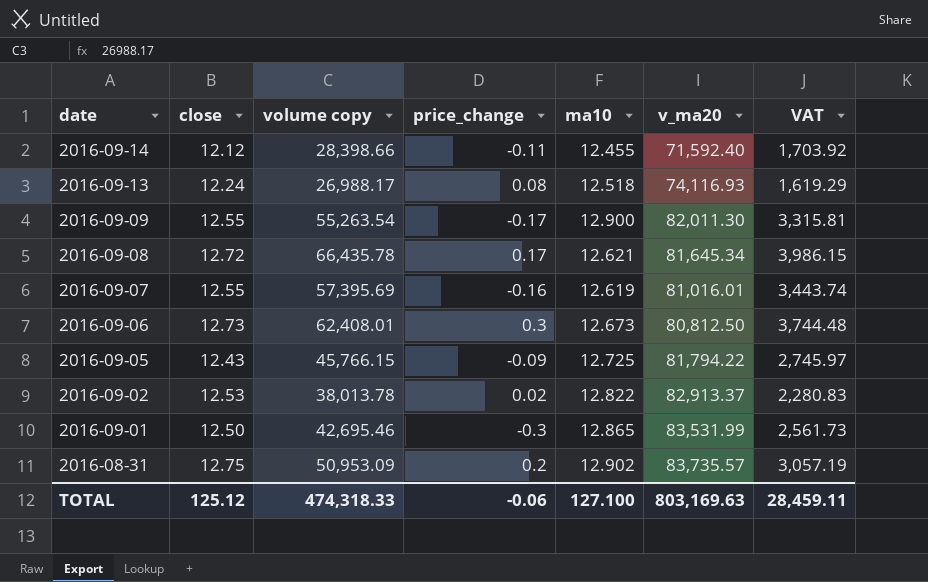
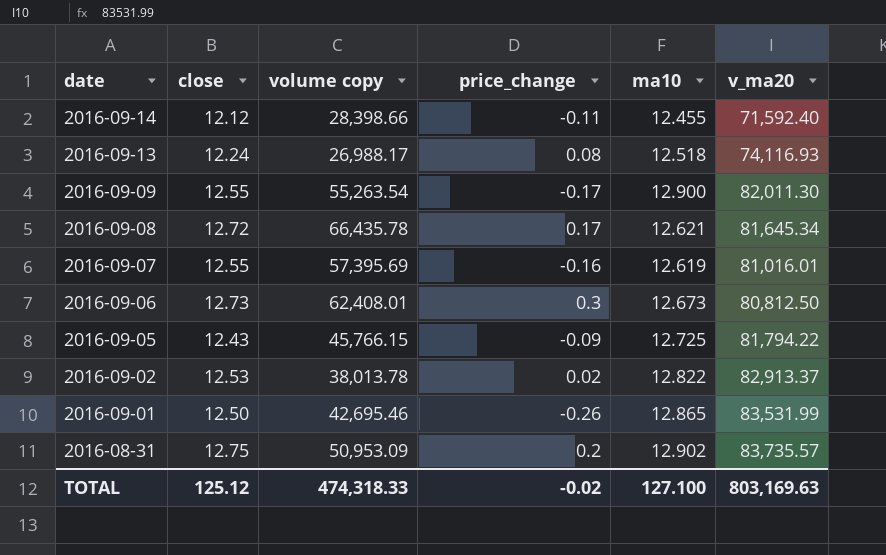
column VAT | formula: [volume copy] * 0.06 -> none
2016-09-01 | price_change: -0.3 -> -0.26
TOTAL | price_change: -0.06 -> -0.02

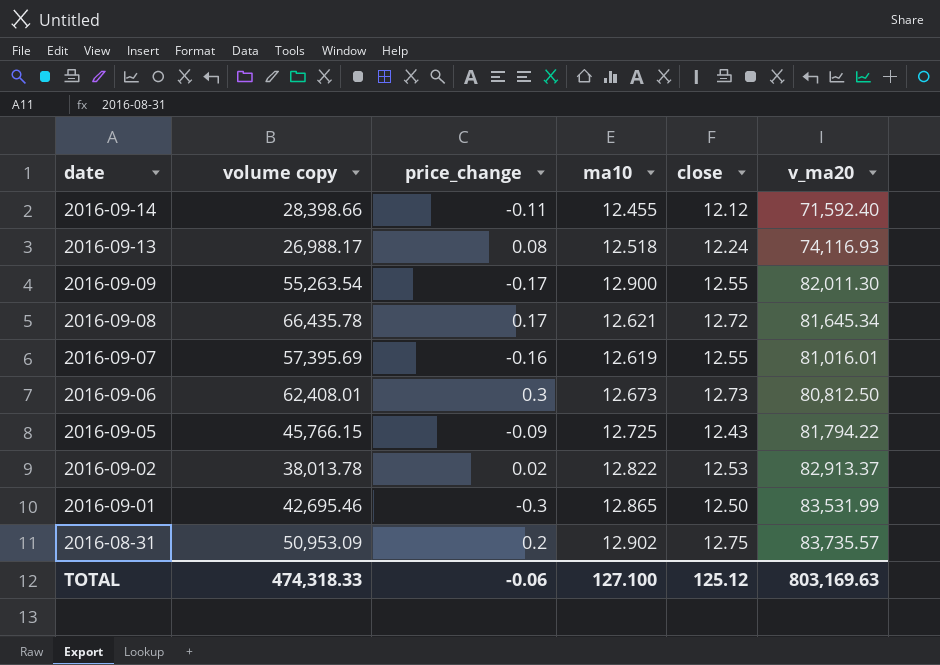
column close | position: 2 -> 5
2016-09-01 | price_change: -0.26 -> -0.3
TOTAL | price_change: -0.02 -> -0.06

